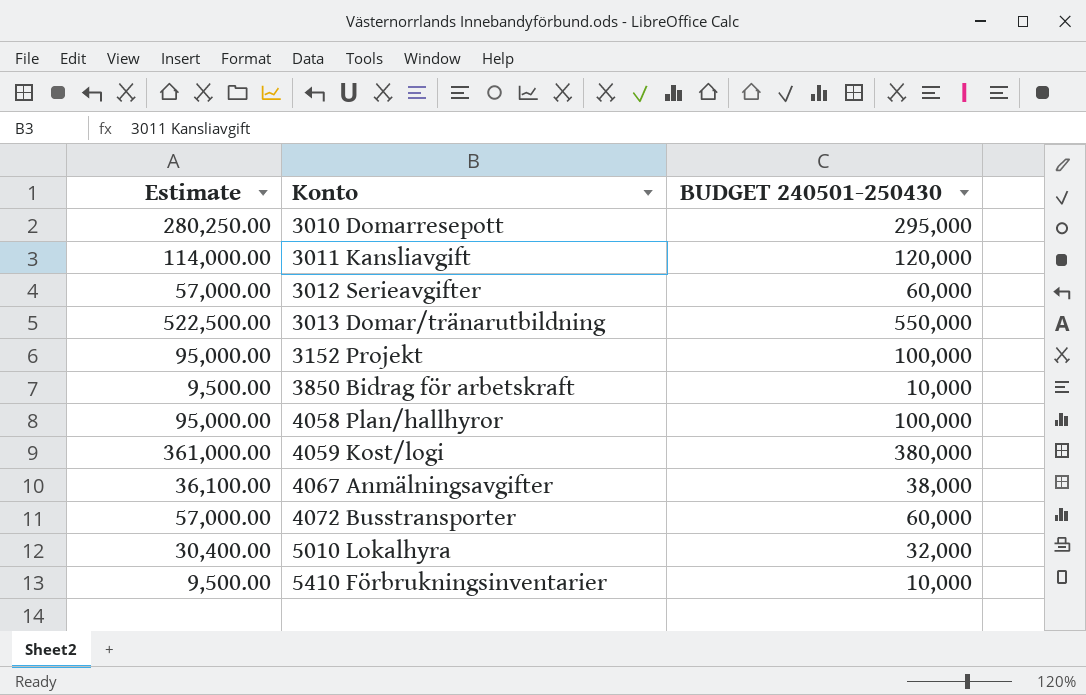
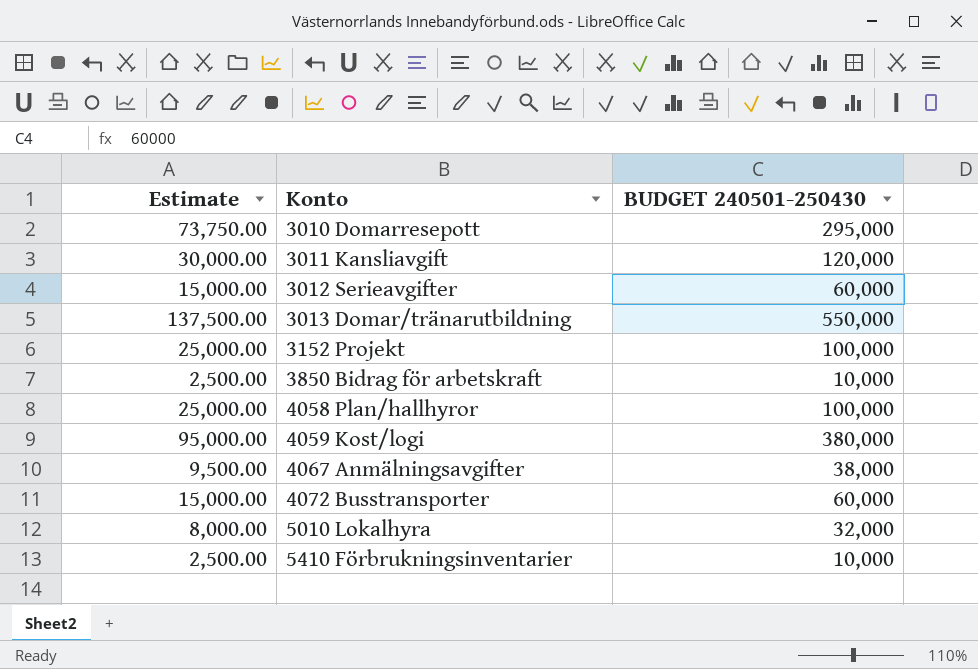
column Estimate | formula: [BUDGET 240501-250430] * 0.95 -> [BUDGET 240501-250430] * 0.25

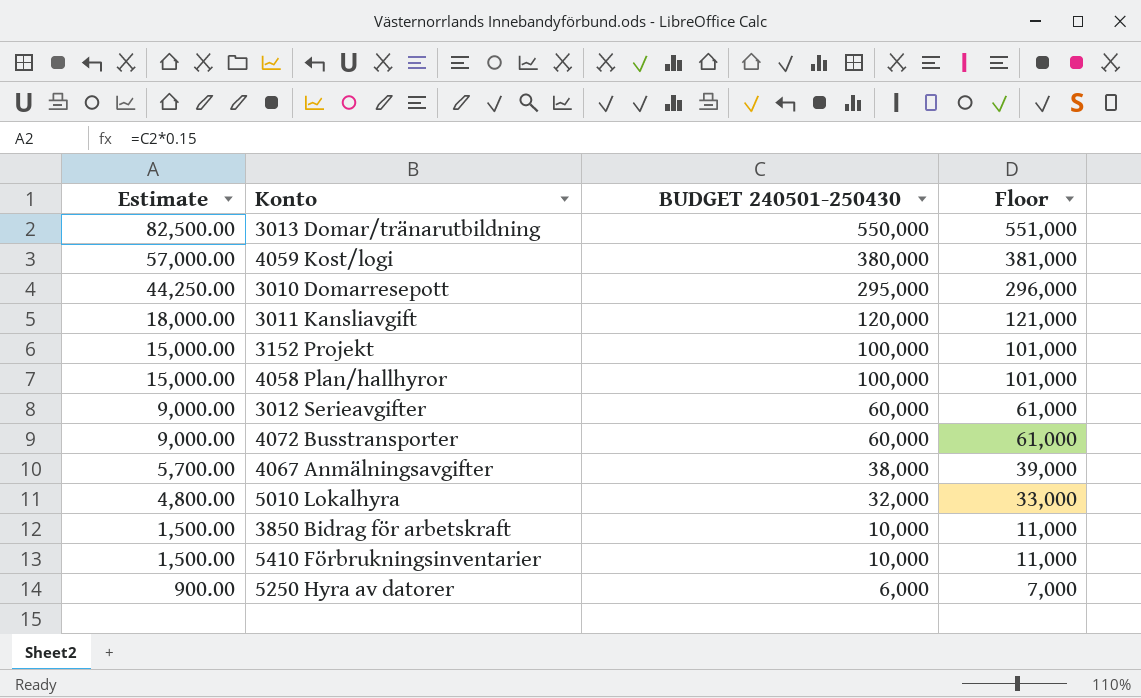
row order: Konto ascending -> Estimate descending
column Estimate | formula: [BUDGET 240501-250430] * 0.25 -> [BUDGET 240501-250430] * 0.15
column Floor | formula: none -> [BUDGET 240501-250430] + 1000
row 5250 Hyra av datorer: none -> 900.00 | 6,000 | 7,000

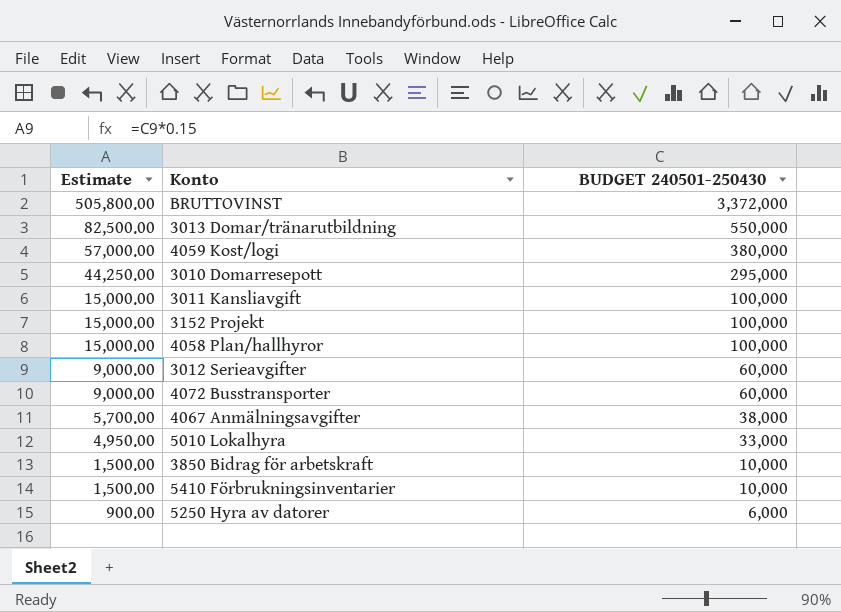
column Floor | formula: [BUDGET 240501-250430] + 1000 -> none
row BRUTTOVINST: none -> 505,800.00 | 3,372,000
3011 Kansliavgift | Estimate: 18,000.00 -> 15,000.00
3011 Kansliavgift | BUDGET 240501-250430: 120,000 -> 100,000
5010 Lokalhyra | Estimate: 4,800.00 -> 4,950.00
5010 Lokalhyra | BUDGET 240501-250430: 32,000 -> 33,000

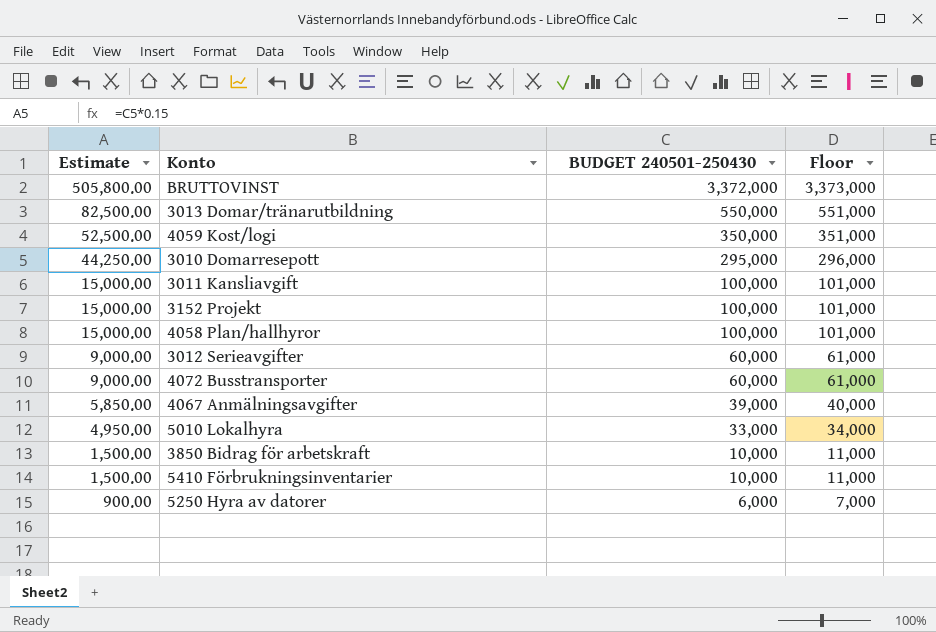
column Floor | formula: none -> [BUDGET 240501-250430] + 1000
4059 Kost/logi | Estimate: 57,000.00 -> 52,500.00
4059 Kost/logi | BUDGET 240501-250430: 380,000 -> 350,000
4067 Anmälningsavgifter | Estimate: 5,700.00 -> 5,850.00
4067 Anmälningsavgifter | BUDGET 240501-250430: 38,000 -> 39,000

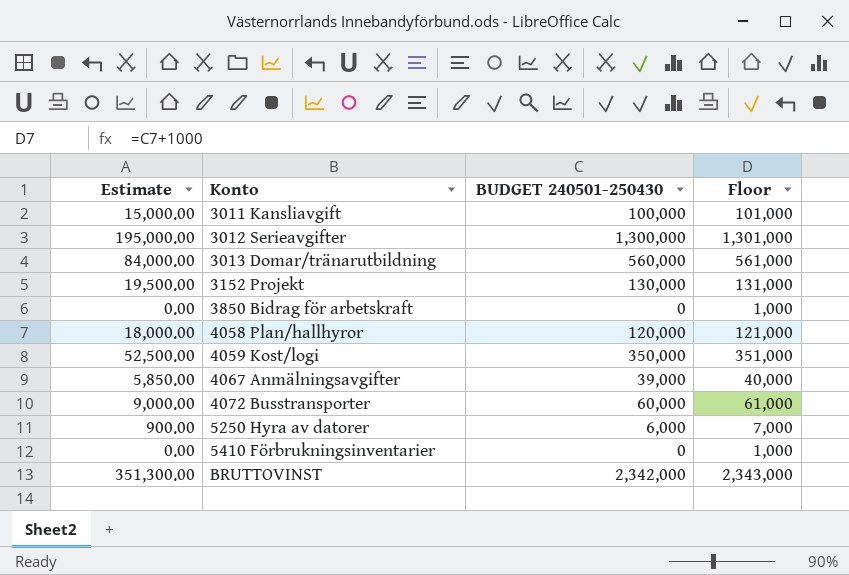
row order: Estimate descending -> Konto ascending
row 3010 Domarresepott: 44,250.00 | 295,000 | 296,000 -> none
row 5010 Lokalhyra: 4,950.00 | 33,000 | 34,000 -> none
3012 Serieavgifter | Estimate: 9,000.00 -> 195,000.00
3012 Serieavgifter | BUDGET 240501-250430: 60,000 -> 1,300,000
3012 Serieavgifter | Floor: 61,000 -> 1,301,000
3013 Domar/tränarutbildning | Estimate: 82,500.00 -> 84,000.00
3013 Domar/tränarutbildning | BUDGET 240501-250430: 550,000 -> 560,000
3013 Domar/tränarutbildning | Floor: 551,000 -> 561,000
3152 Projekt | Estimate: 15,000.00 -> 19,500.00
3152 Projekt | BUDGET 240501-250430: 100,000 -> 130,000
3152 Projekt | Floor: 101,000 -> 131,000
3850 Bidrag för arbetskraft | Estimate: 1,500.00 -> 0.00
3850 Bidrag för arbetskraft | BUDGET 240501-250430: 10,000 -> 0
3850 Bidrag för arbetskraft | Floor: 11,000 -> 1,000
4058 Plan/hallhyror | Estimate: 15,000.00 -> 18,000.00
4058 Plan/hallhyror | BUDGET 240501-250430: 100,000 -> 120,000
4058 Plan/hallhyror | Floor: 101,000 -> 121,000
5410 Förbrukningsinventarier | Estimate: 1,500.00 -> 0.00
5410 Förbrukningsinventarier | BUDGET 240501-250430: 10,000 -> 0
5410 Förbrukningsinventarier | Floor: 11,000 -> 1,000
BRUTTOVINST | Estimate: 505,800.00 -> 351,300.00
BRUTTOVINST | BUDGET 240501-250430: 3,372,000 -> 2,342,000
BRUTTOVINST | Floor: 3,373,000 -> 2,343,000

